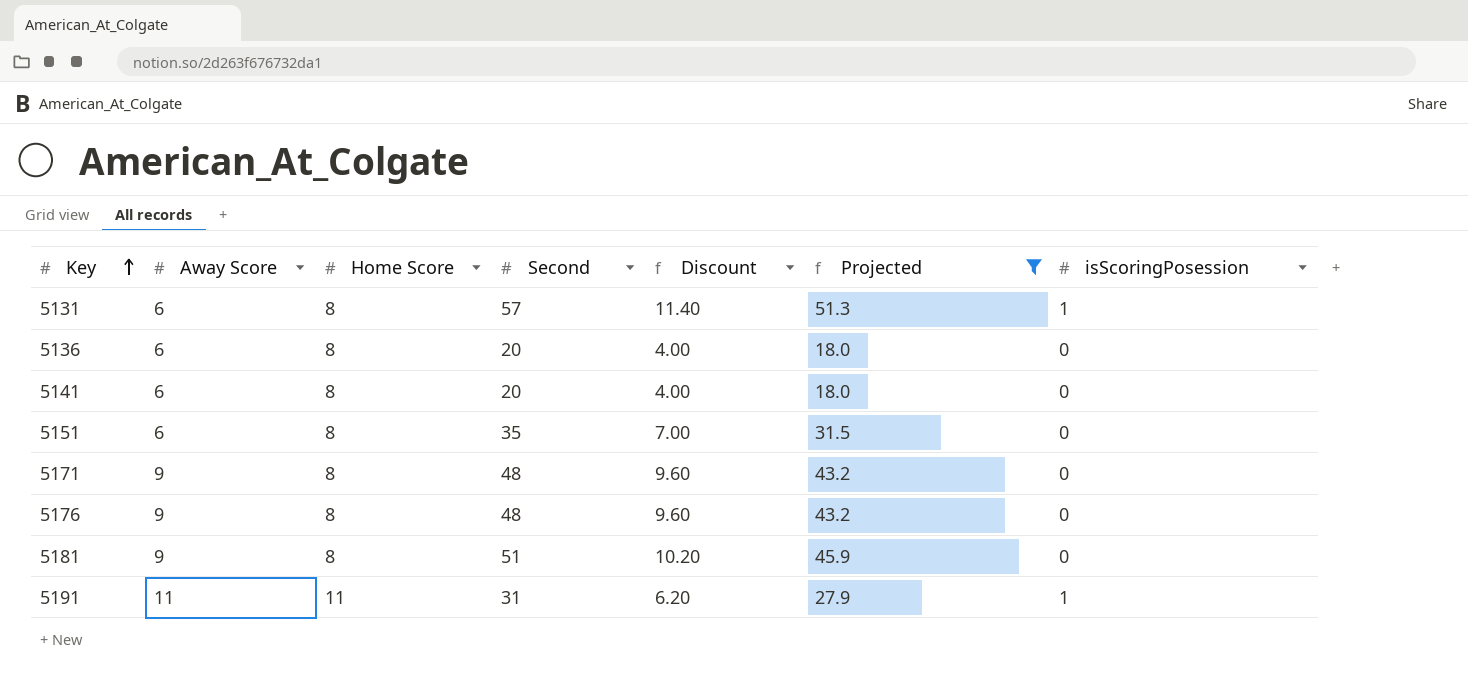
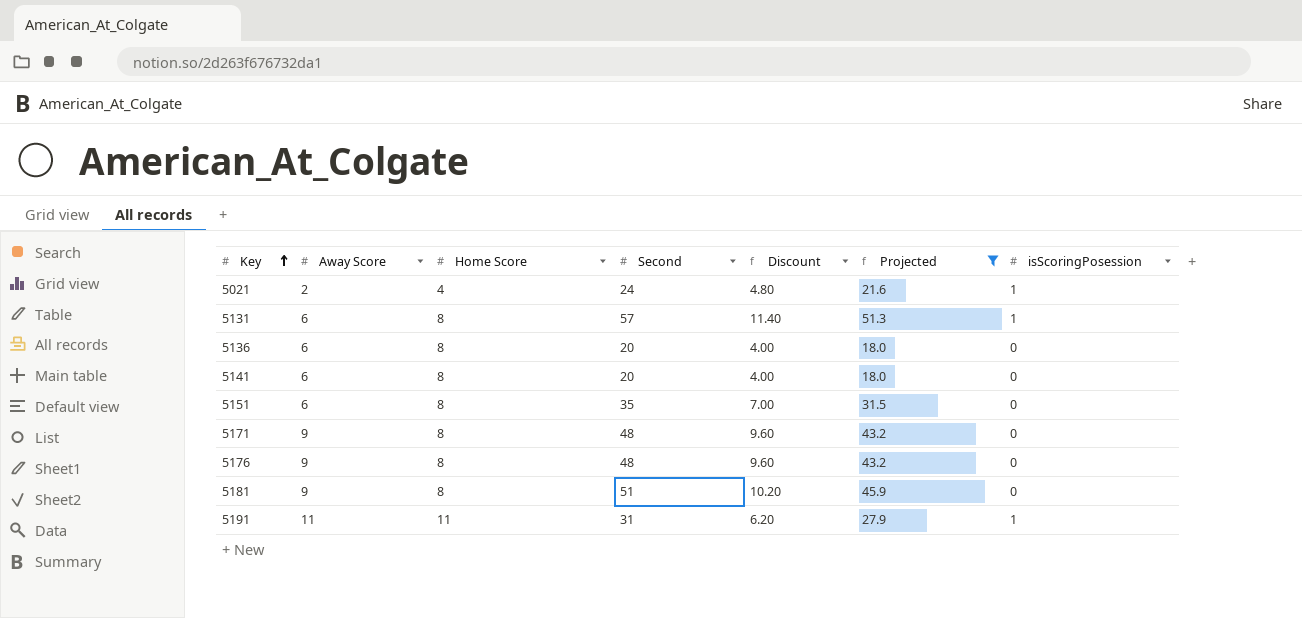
row 5021: none -> 2 | 4 | 24 | 4.80 | 21.6 | 1

